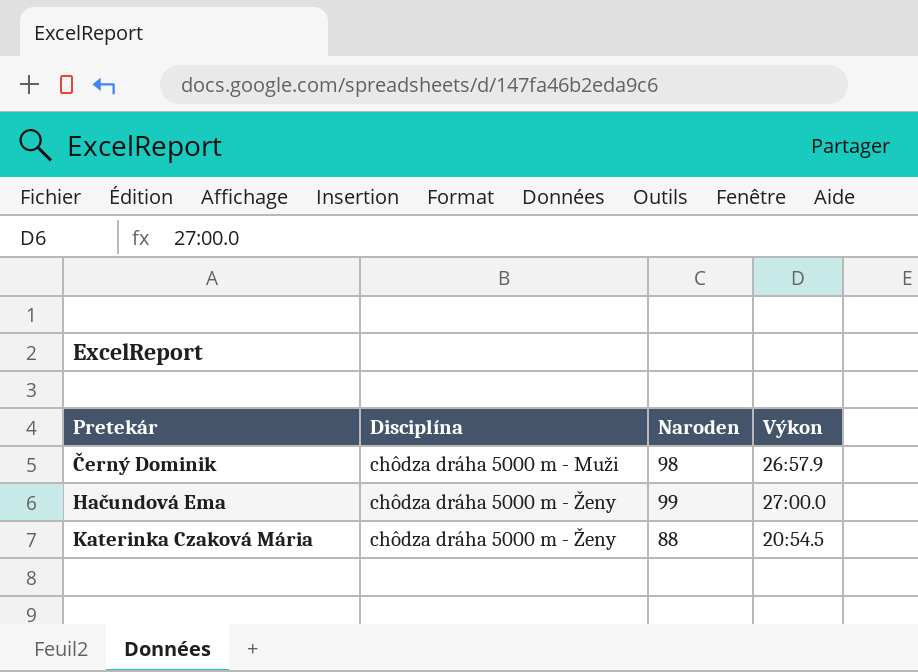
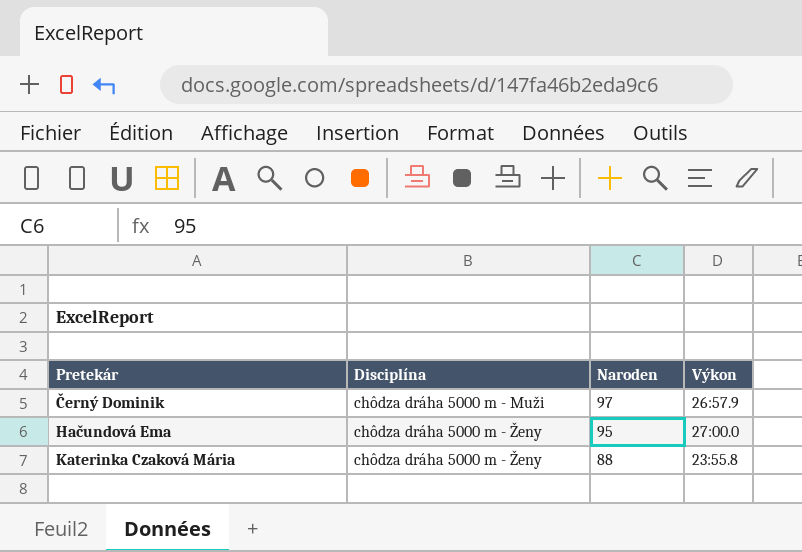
Černý Dominik | Naroden: 98 -> 97
Hačundová Ema | Naroden: 99 -> 95
Katerinka Czaková Mária | Výkon: 20:54.5 -> 23:55.8

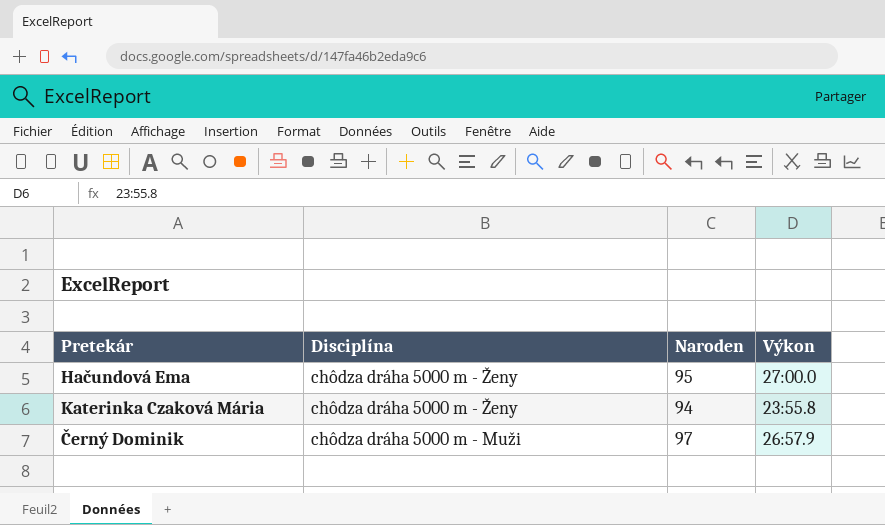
row order: Pretekár ascending -> Disciplína descending
Katerinka Czaková Mária | Naroden: 88 -> 94

